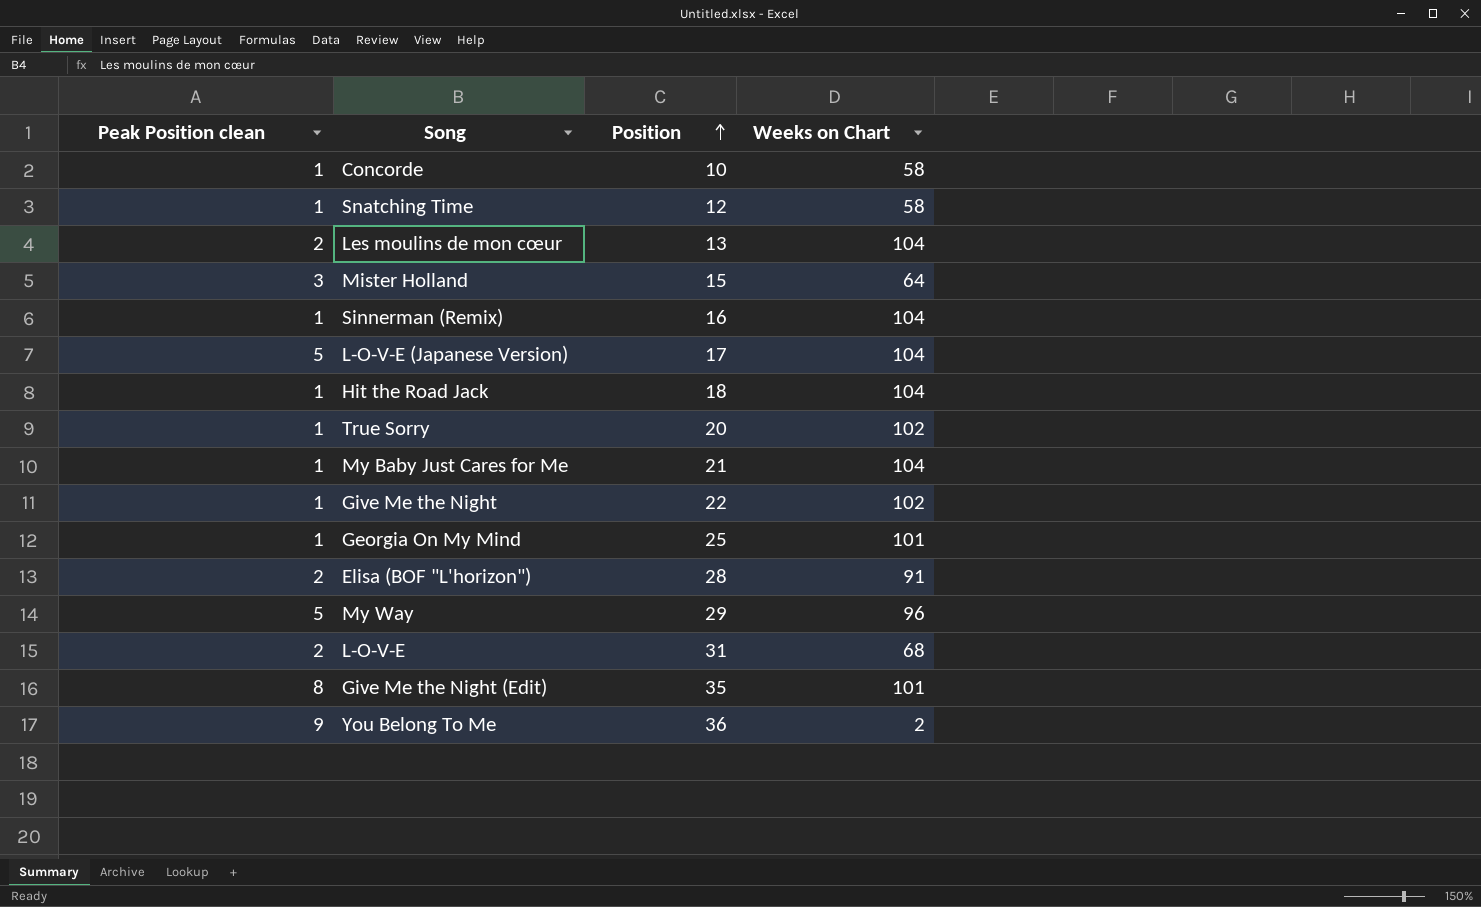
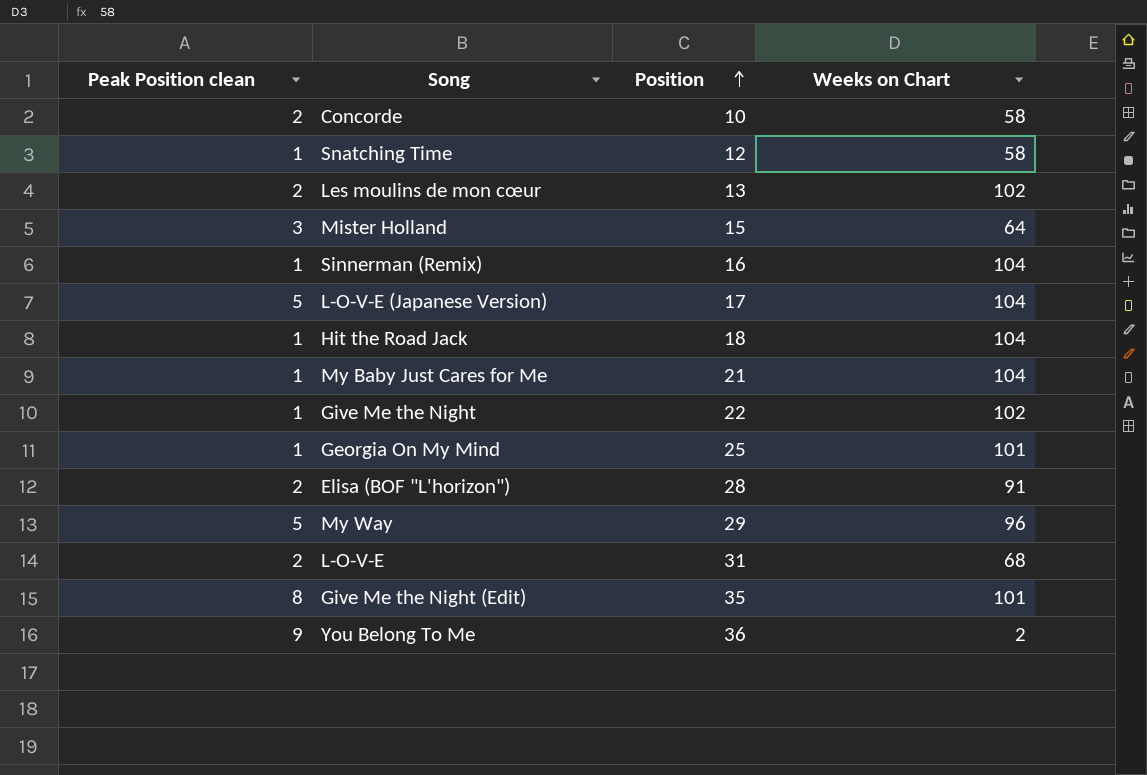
row True Sorry: 1 | 20 | 102 -> none
Concorde | Peak Position clean: 1 -> 2
Les moulins de mon cœur | Weeks on Chart: 104 -> 102

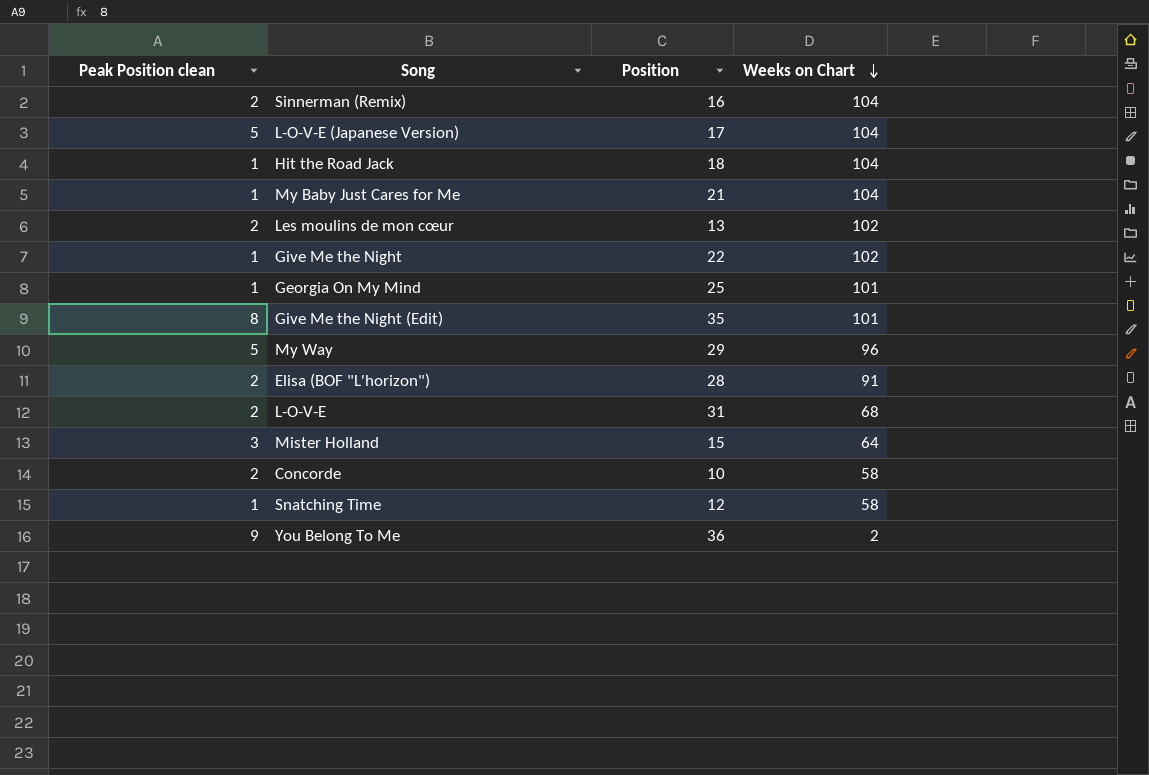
row order: Position ascending -> Weeks on Chart descending
Sinnerman (Remix) | Peak Position clean: 1 -> 2

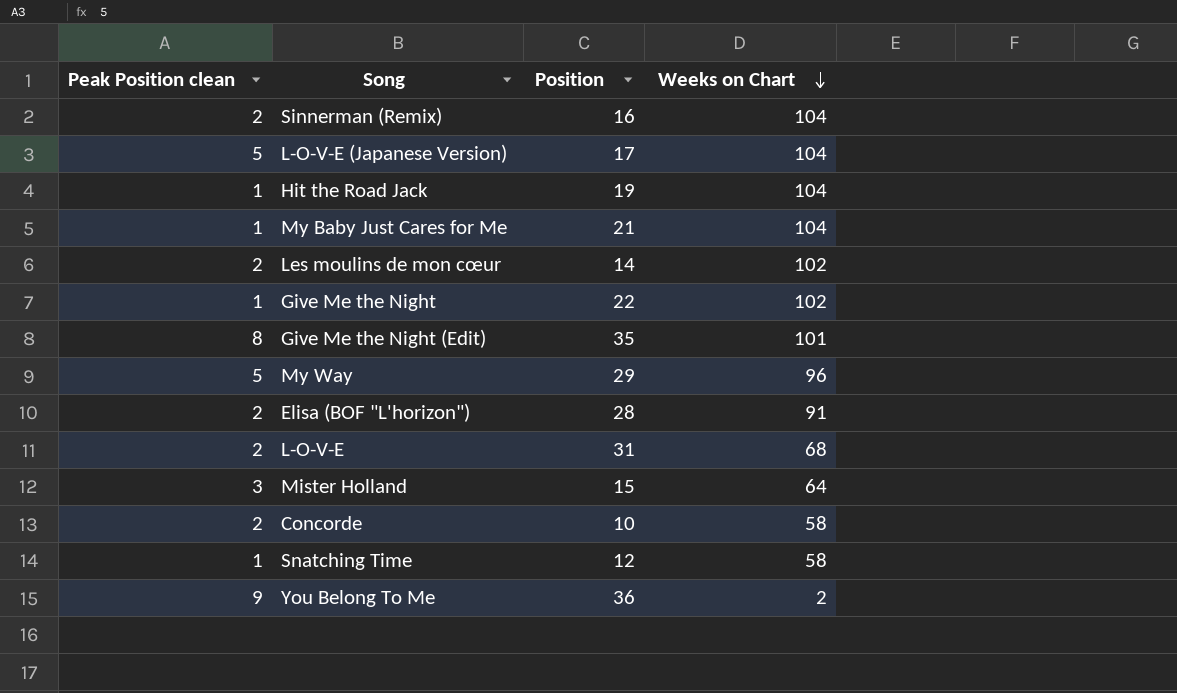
row Georgia On My Mind: 1 | 25 | 101 -> none
Hit the Road Jack | Position: 18 -> 19
Les moulins de mon cœur | Position: 13 -> 14

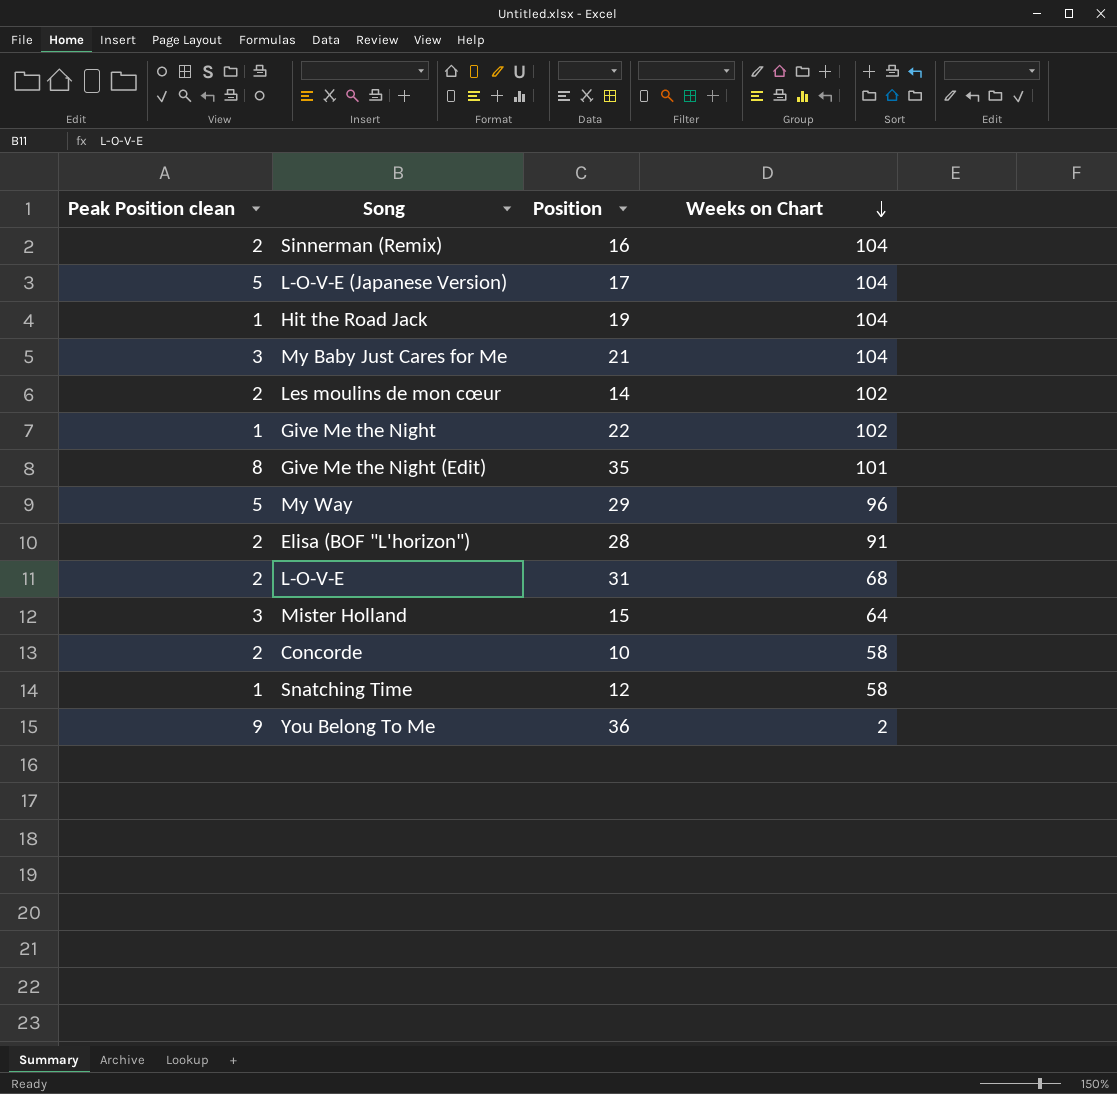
My Baby Just Cares for Me | Peak Position clean: 1 -> 3

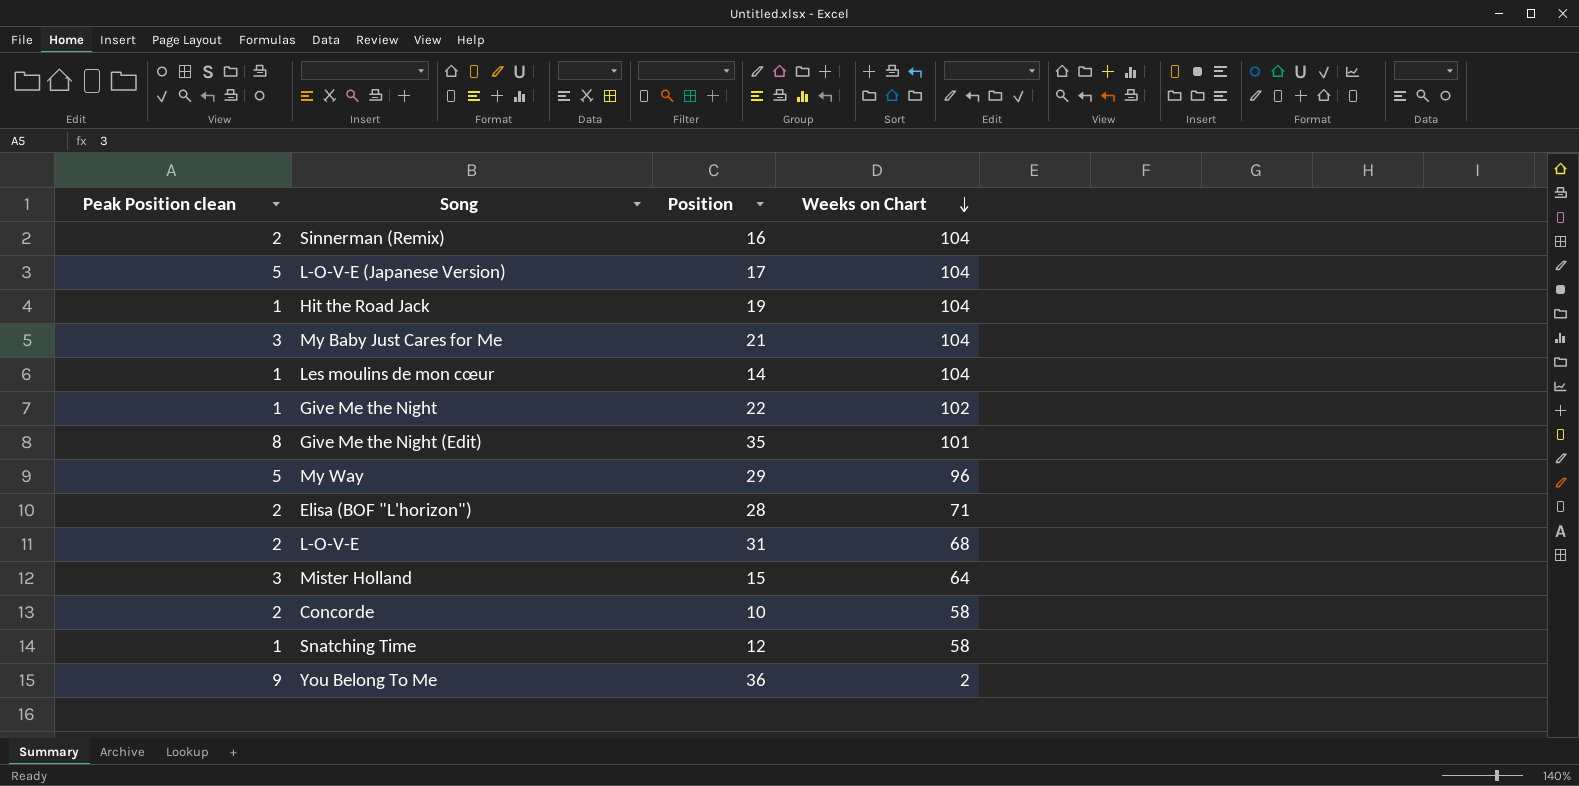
Les moulins de mon cœur | Peak Position clean: 2 -> 1
Les moulins de mon cœur | Weeks on Chart: 102 -> 104
Elisa (BOF "L'horizon") | Weeks on Chart: 91 -> 71

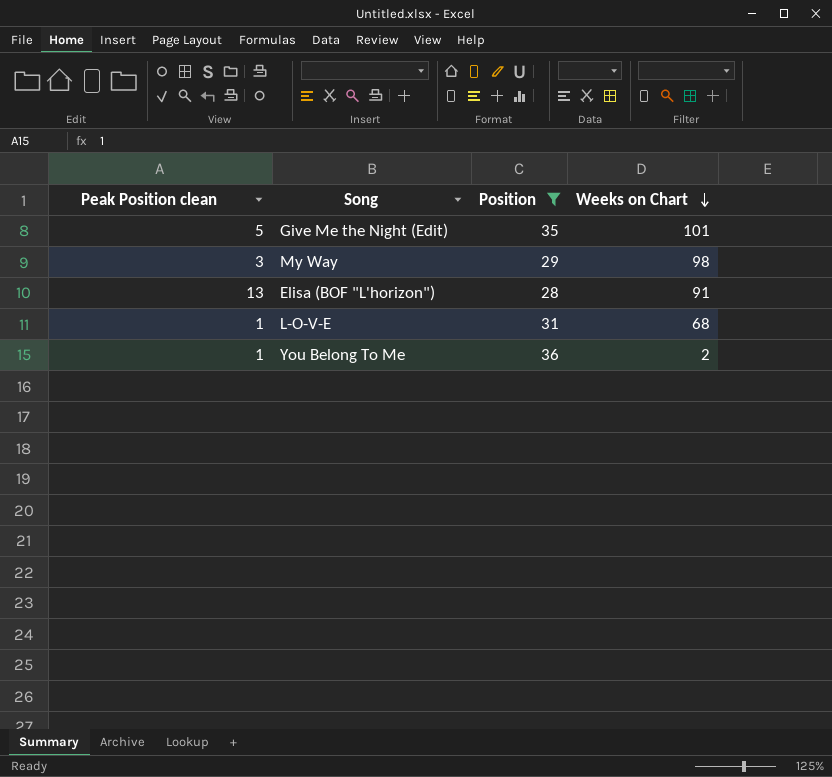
filter: none -> Position >= 28
Give Me the Night (Edit) | Peak Position clean: 8 -> 5
My Way | Peak Position clean: 5 -> 3
My Way | Weeks on Chart: 96 -> 98
Elisa (BOF "L'horizon") | Peak Position clean: 2 -> 13
Elisa (BOF "L'horizon") | Weeks on Chart: 71 -> 91
L-O-V-E | Peak Position clean: 2 -> 1
You Belong To Me | Peak Position clean: 9 -> 1

